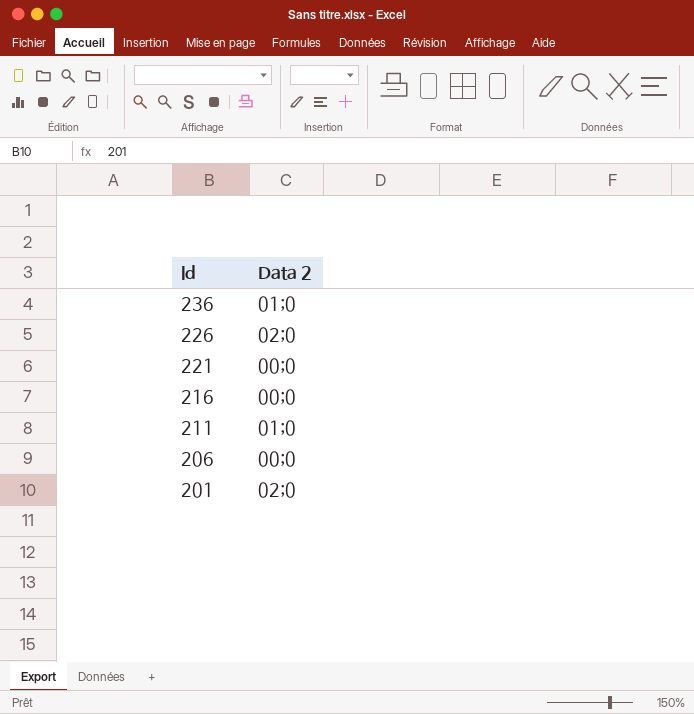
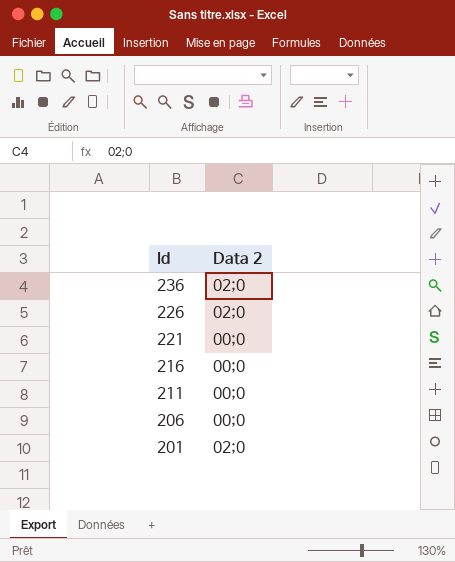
236 | Data 2: 01;0 -> 02;0
211 | Data 2: 01;0 -> 00;0

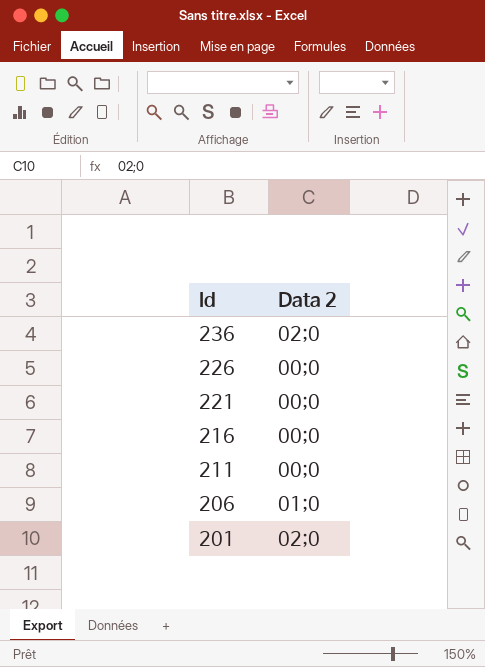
226 | Data 2: 02;0 -> 00;0
206 | Data 2: 00;0 -> 01;0

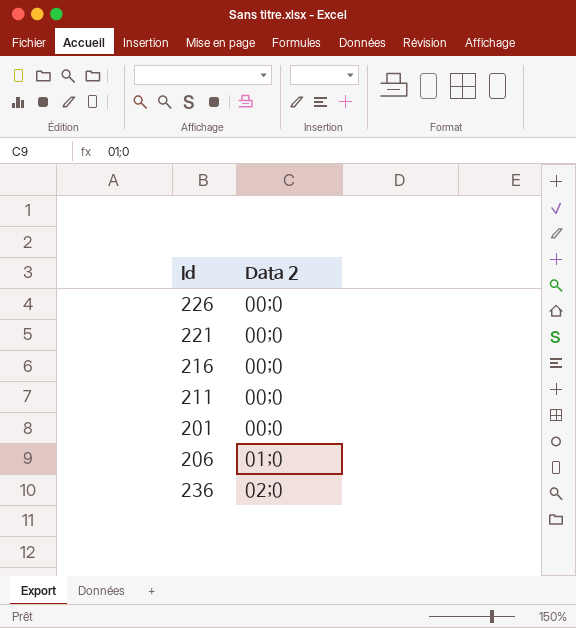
row order: Id descending -> Data 2 ascending
201 | Data 2: 02;0 -> 00;0

